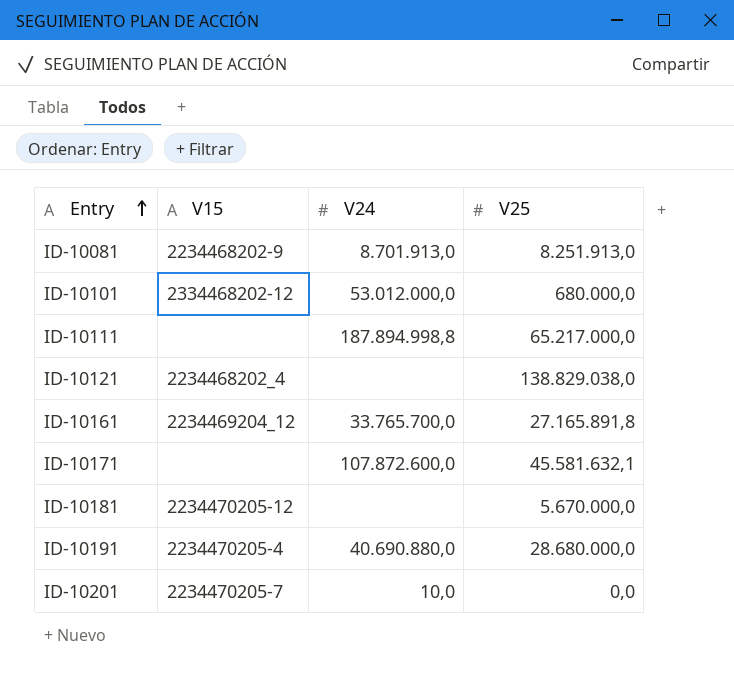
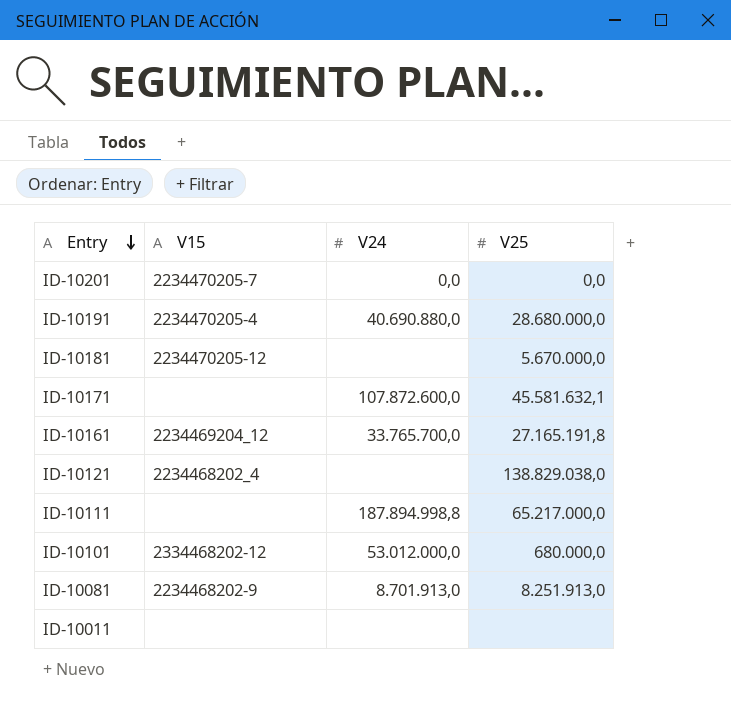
row order: Entry ascending -> Entry descending
ID-10201 | V24: 10,0 -> 0,0
ID-10161 | V25: 27.165.891,8 -> 27.165.191,8
row ID-10011: none -> none | none | none

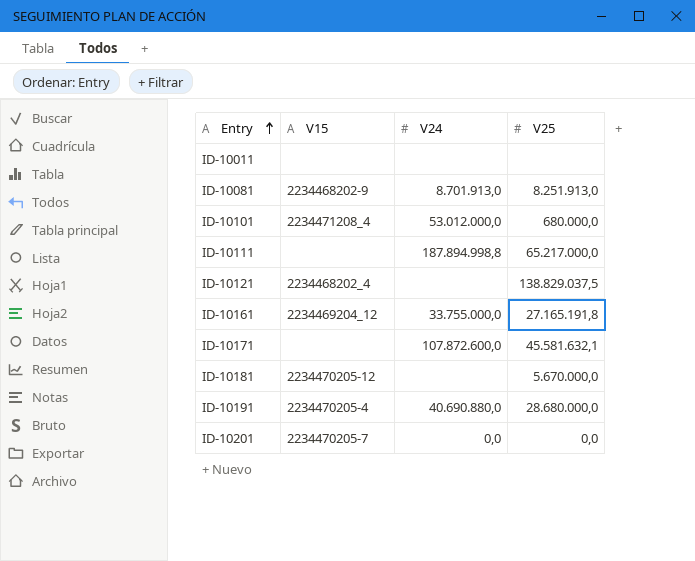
row order: Entry descending -> Entry ascending
ID-10101 | V15: 2334468202-12 -> 2234471208_4
ID-10121 | V25: 138.829.038,0 -> 138.829.037,5
ID-10161 | V24: 33.765.700,0 -> 33.755.000,0

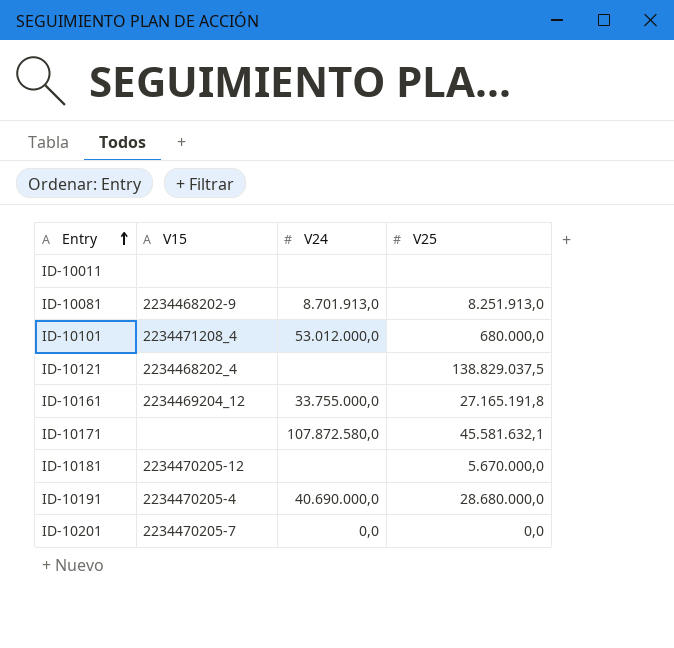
row ID-10111: none | 187.894.998,8 | 65.217.000,0 -> none
ID-10171 | V24: 107.872.600,0 -> 107.872.580,0
ID-10191 | V24: 40.690.880,0 -> 40.690.000,0

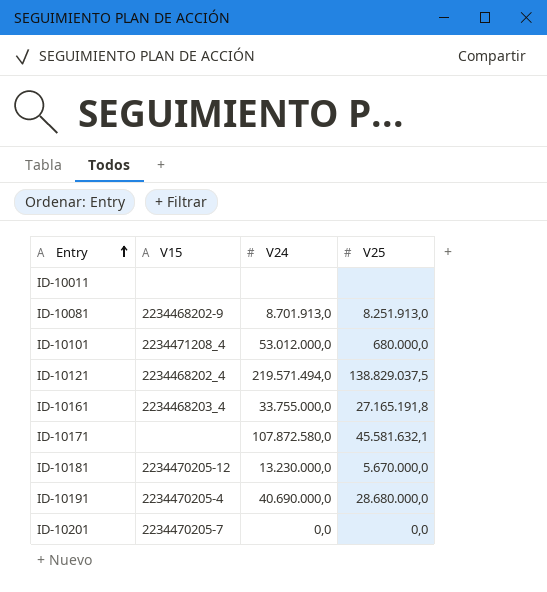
ID-10121 | V24: none -> 219.571.494,0
ID-10161 | V15: 2234469204_12 -> 2234468203_4
ID-10181 | V24: none -> 13.230.000,0

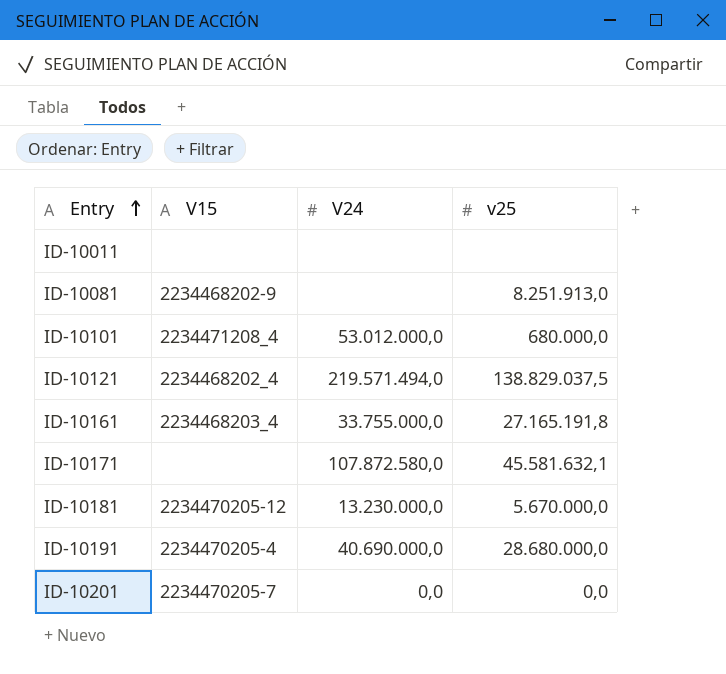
column name: V25 -> v25
ID-10081 | V24: 8.701.913,0 -> none

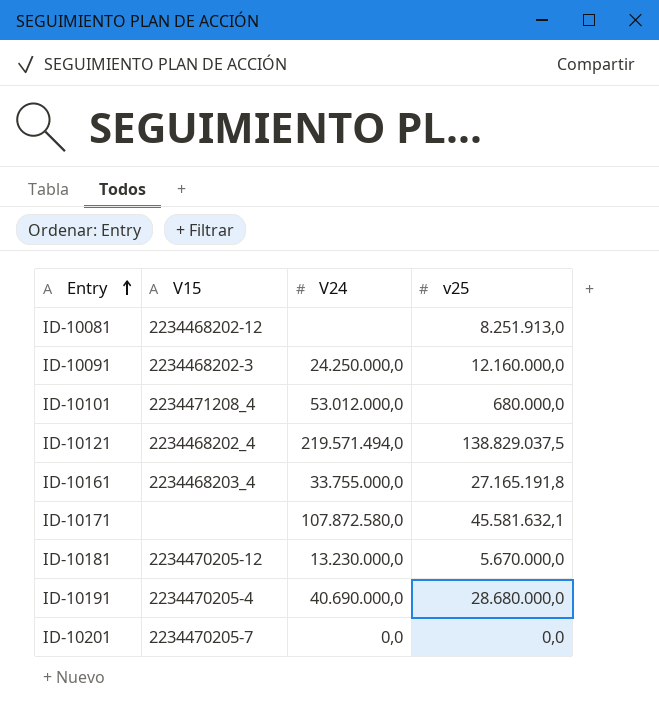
row ID-10011: none | none | none -> none
ID-10081 | V15: 2234468202-9 -> 2234468202-12
row ID-10091: none -> 2234468202-3 | 24.250.000,0 | 12.160.000,0

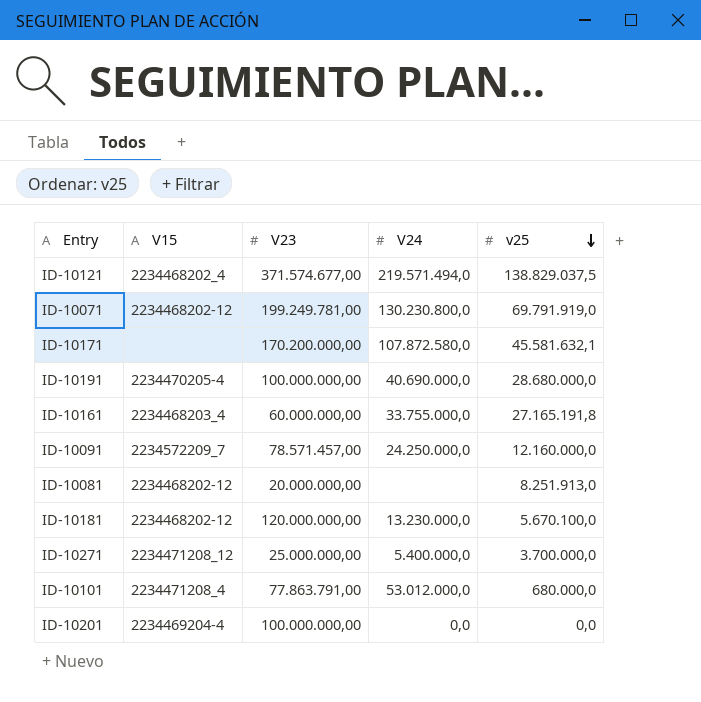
row order: Entry ascending -> v25 descending
column V23 | position: none -> 3
row ID-10071: none -> 2234468202-12 | 199.249.781,00 | 130.230.800,0 | 69.791.919,0
ID-10091 | V15: 2234468202-3 -> 2234572209_7
ID-10181 | V15: 2234470205-12 -> 2234468202-12
ID-10181 | v25: 5.670.000,0 -> 5.670.100,0
row ID-10271: none -> 2234471208_12 | 25.000.000,00 | 5.400.000,0 | 3.700.000,0
ID-10201 | V15: 2234470205-7 -> 2234469204-4

